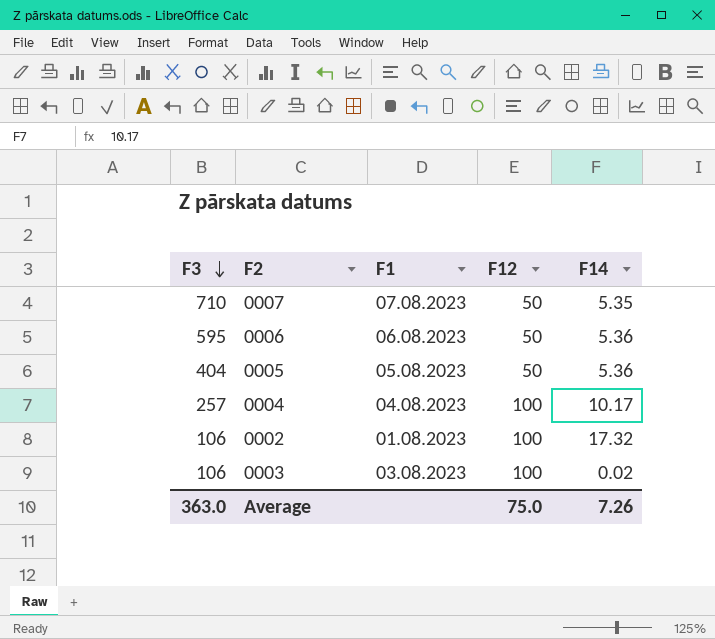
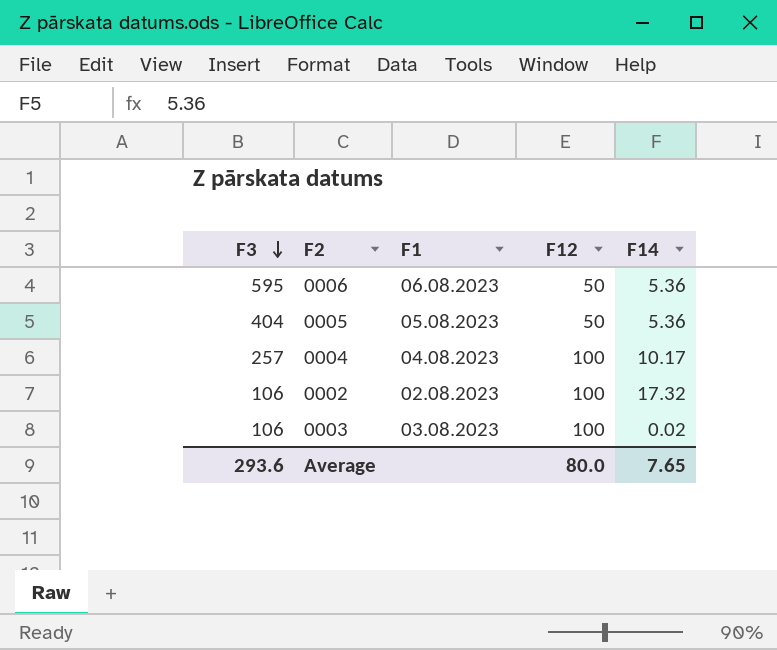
row 0007: 710 | 07.08.2023 | 50 | 5.35 -> none
0002 | F1: 01.08.2023 -> 02.08.2023
Average | F3: 363.0 -> 293.6
Average | F12: 75.0 -> 80.0
Average | F14: 7.26 -> 7.65

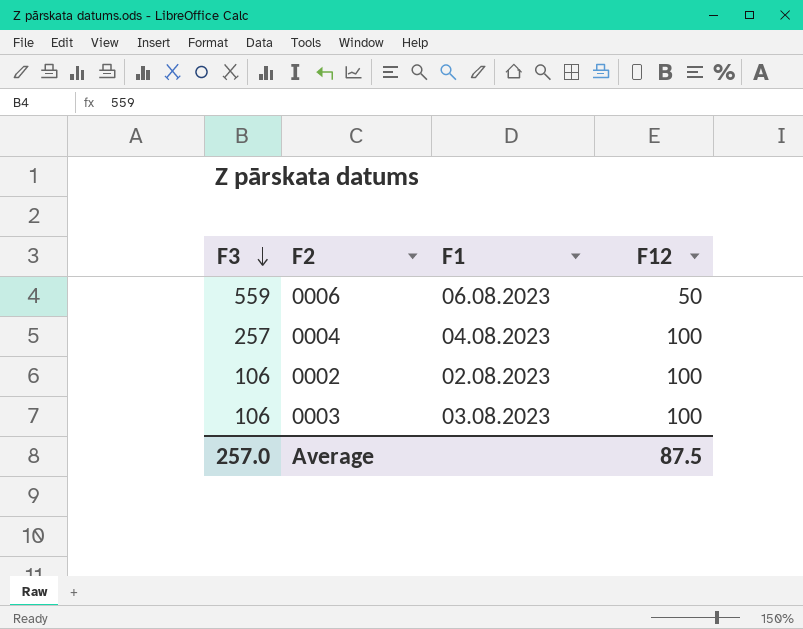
column F14 | position: 5 -> none
row 0005: 404 | 05.08.2023 | 50 | 5.36 -> none
0006 | F3: 595 -> 559
Average | F3: 293.6 -> 257.0
Average | F12: 80.0 -> 87.5

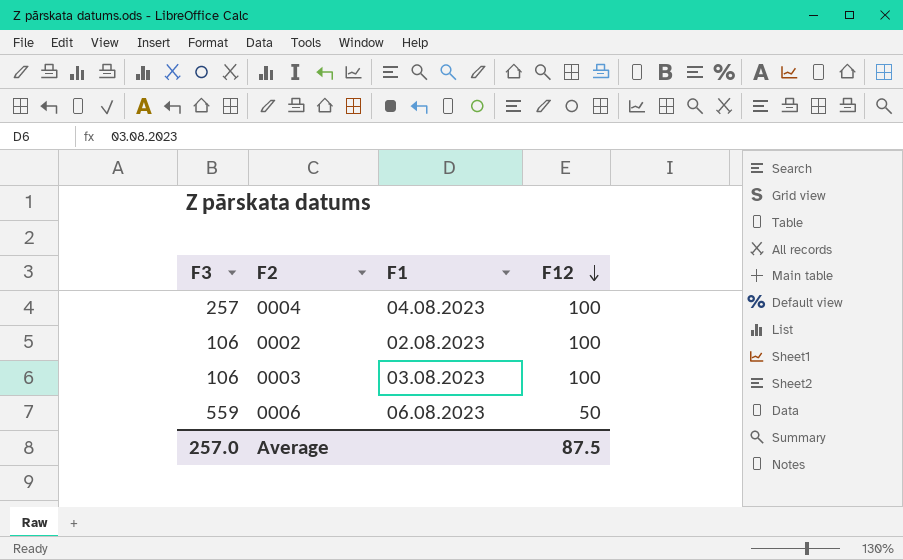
row order: F3 descending -> F12 descending

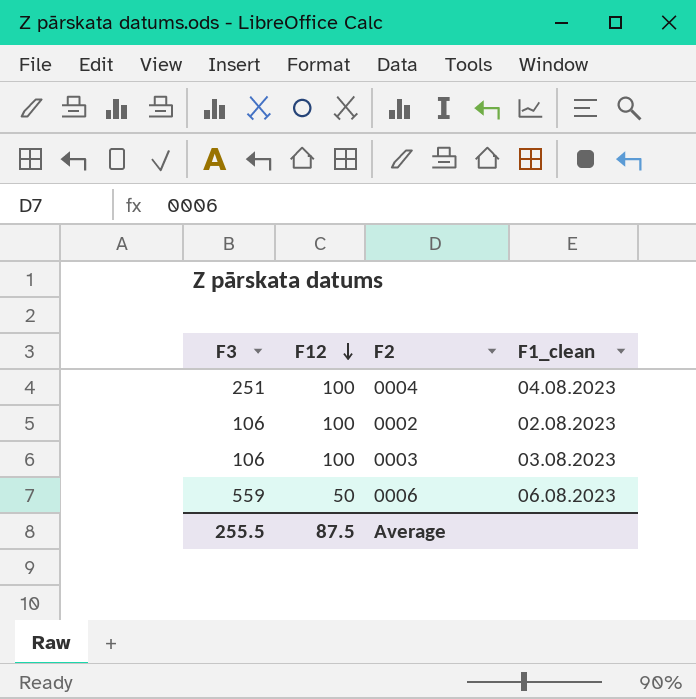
column F12 | position: 4 -> 2
column name: F1 -> F1_clean
0004 | F3: 257 -> 251
Average | F3: 257.0 -> 255.5

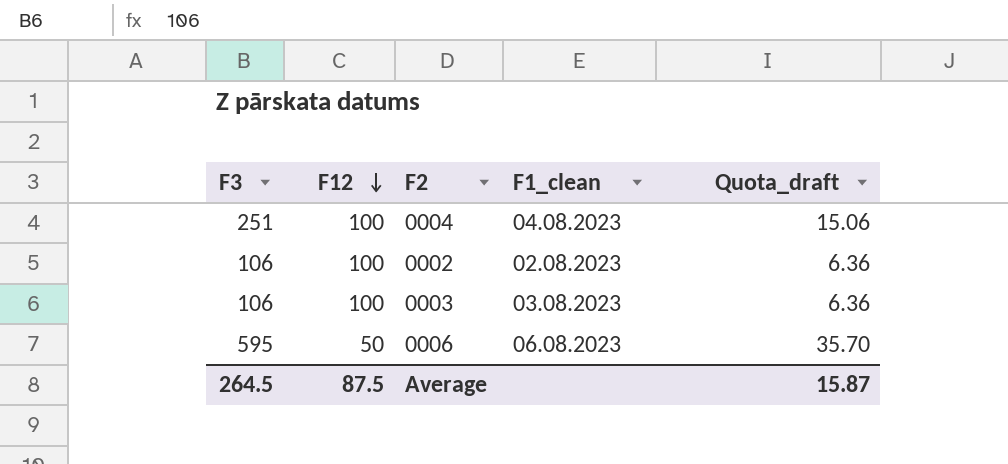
column Quota_draft | formula: none -> [F3] * 0.06
0006 | F3: 559 -> 595
Average | F3: 255.5 -> 264.5

